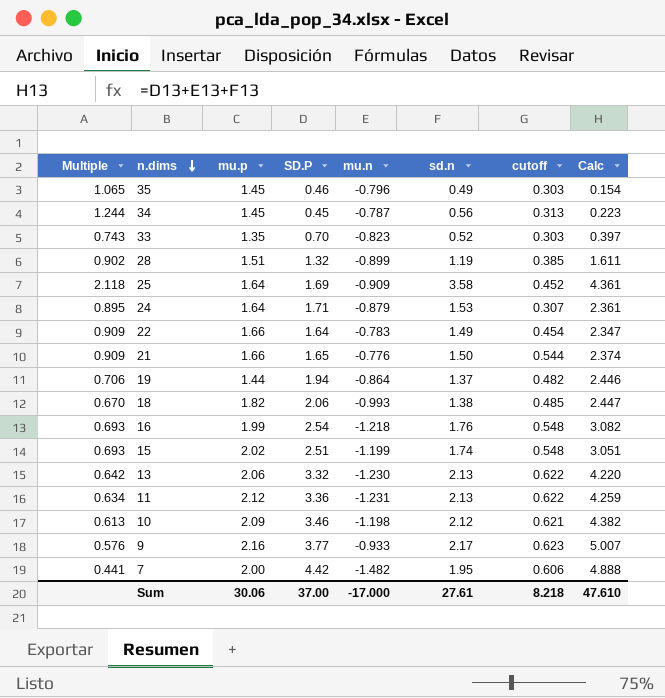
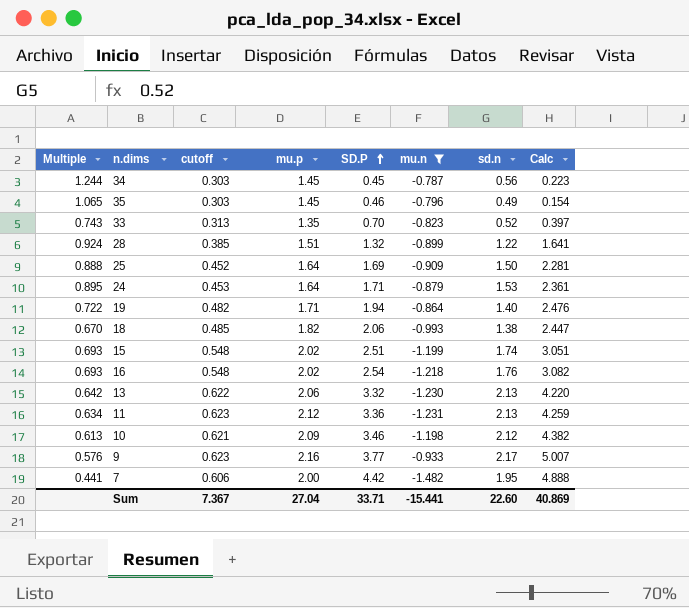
filter: none -> mu.n <= -0.787
row order: n.dims descending -> SD.P ascending
column cutoff | position: 7 -> 3
34 | cutoff: 0.313 -> 0.303
33 | cutoff: 0.303 -> 0.313
28 | Multiple: 0.902 -> 0.924
28 | sd.n: 1.19 -> 1.22
28 | Calc: 1.611 -> 1.641
25 | Multiple: 2.118 -> 0.888
25 | sd.n: 3.58 -> 1.50
25 | Calc: 4.361 -> 2.281
24 | cutoff: 0.307 -> 0.453
19 | Multiple: 0.706 -> 0.722
19 | mu.p: 1.44 -> 1.71
19 | sd.n: 1.37 -> 1.40
19 | Calc: 2.446 -> 2.476
16 | mu.p: 1.99 -> 2.02
11 | cutoff: 0.622 -> 0.623
Sum | cutoff: 8.218 -> 7.367
Sum | mu.p: 30.06 -> 27.04
Sum | SD.P: 37.00 -> 33.71
Sum | mu.n: -17.000 -> -15.441
Sum | sd.n: 27.61 -> 22.60
Sum | Calc: 47.610 -> 40.869

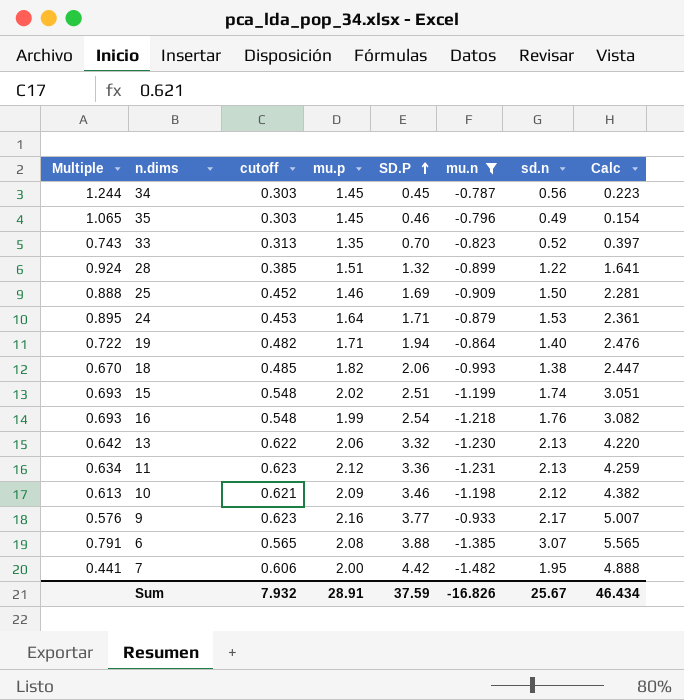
25 | mu.p: 1.64 -> 1.46
16 | mu.p: 2.02 -> 1.99
row 6: none -> 0.791 | 0.565 | 2.08 | 3.88 | -1.385 | 3.07 | 5.565
Sum | cutoff: 7.367 -> 7.932
Sum | mu.p: 27.04 -> 28.91
Sum | SD.P: 33.71 -> 37.59
Sum | mu.n: -15.441 -> -16.826
Sum | sd.n: 22.60 -> 25.67
Sum | Calc: 40.869 -> 46.434

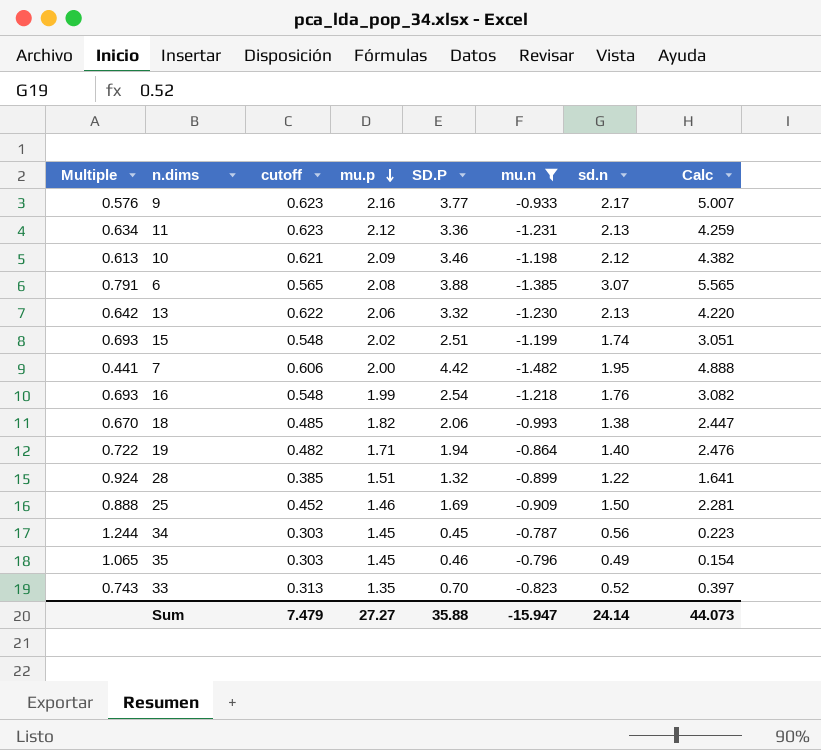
row order: SD.P ascending -> mu.p descending
row 24: 0.895 | 0.453 | 1.64 | 1.71 | -0.879 | 1.53 | 2.361 -> none
Sum | cutoff: 7.932 -> 7.479
Sum | mu.p: 28.91 -> 27.27
Sum | SD.P: 37.59 -> 35.88
Sum | mu.n: -16.826 -> -15.947
Sum | sd.n: 25.67 -> 24.14
Sum | Calc: 46.434 -> 44.073

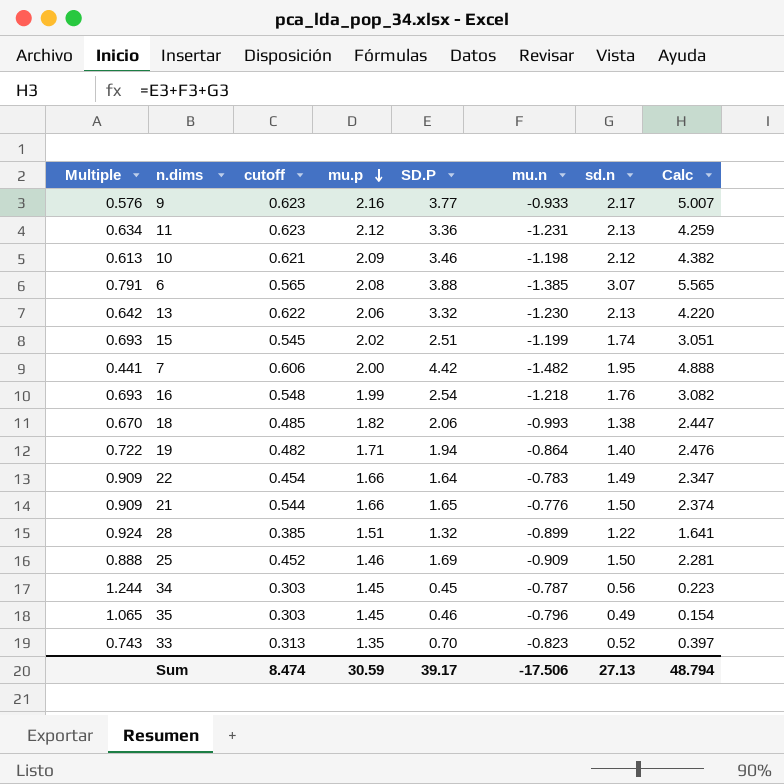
filter: mu.n <= -0.787 -> none
15 | cutoff: 0.548 -> 0.545
Sum | cutoff: 7.479 -> 8.474
Sum | mu.p: 27.27 -> 30.59
Sum | SD.P: 35.88 -> 39.17
Sum | mu.n: -15.947 -> -17.506
Sum | sd.n: 24.14 -> 27.13
Sum | Calc: 44.073 -> 48.794

